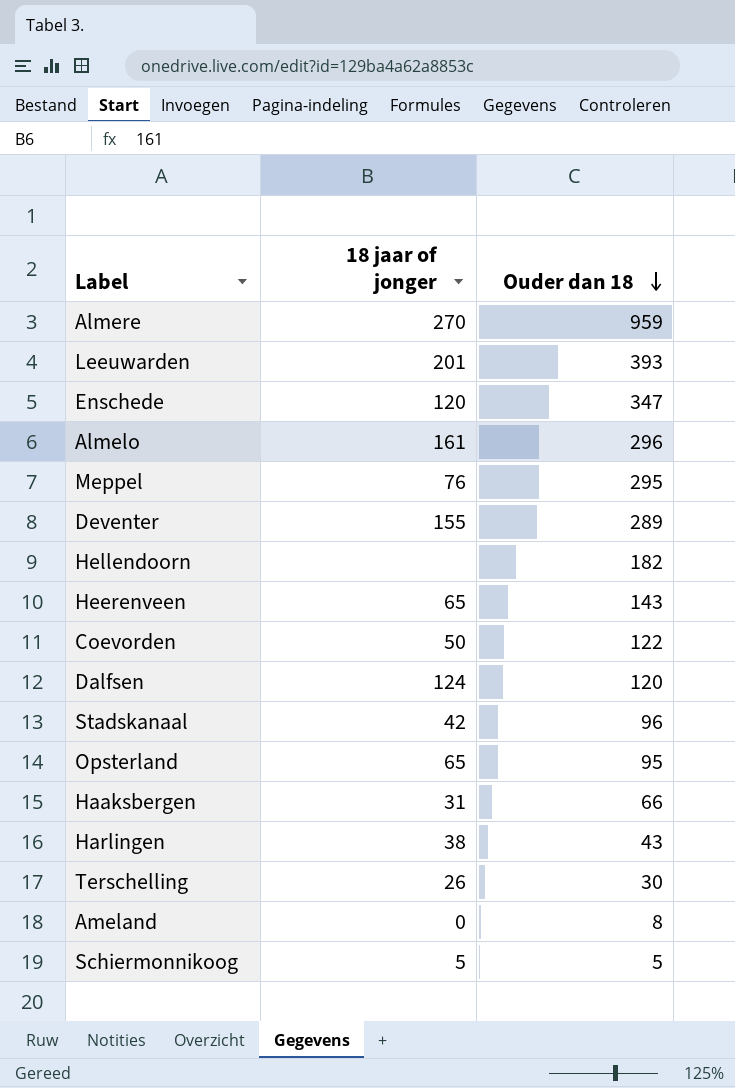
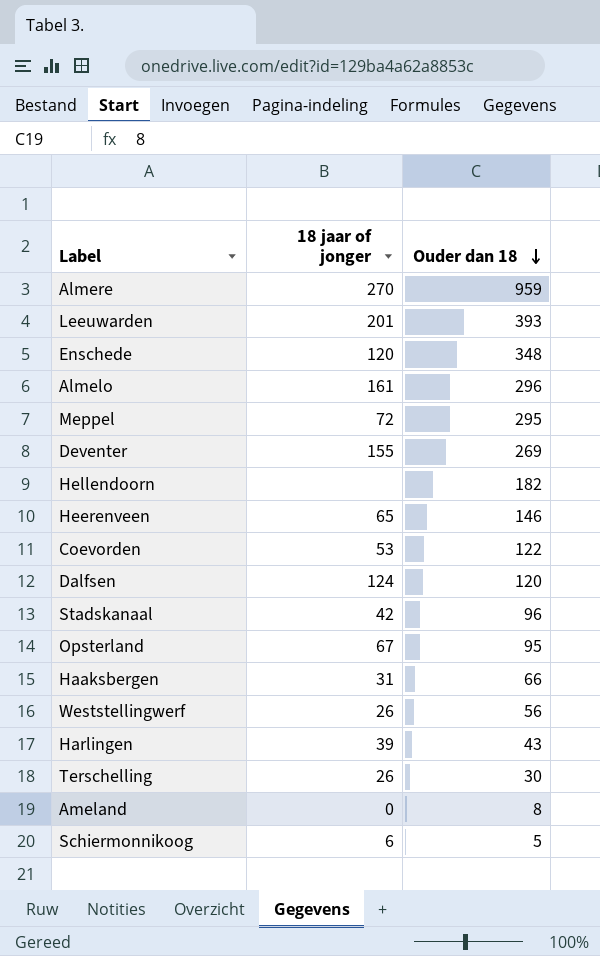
Enschede | Ouder dan 18: 347 -> 348
Meppel | 18 jaar of jonger: 76 -> 72
Deventer | Ouder dan 18: 289 -> 269
Heerenveen | Ouder dan 18: 143 -> 146
Coevorden | 18 jaar of jonger: 50 -> 53
Opsterland | 18 jaar of jonger: 65 -> 67
row Weststellingwerf: none -> 26 | 56
Harlingen | 18 jaar of jonger: 38 -> 39
Schiermonnikoog | 18 jaar of jonger: 5 -> 6

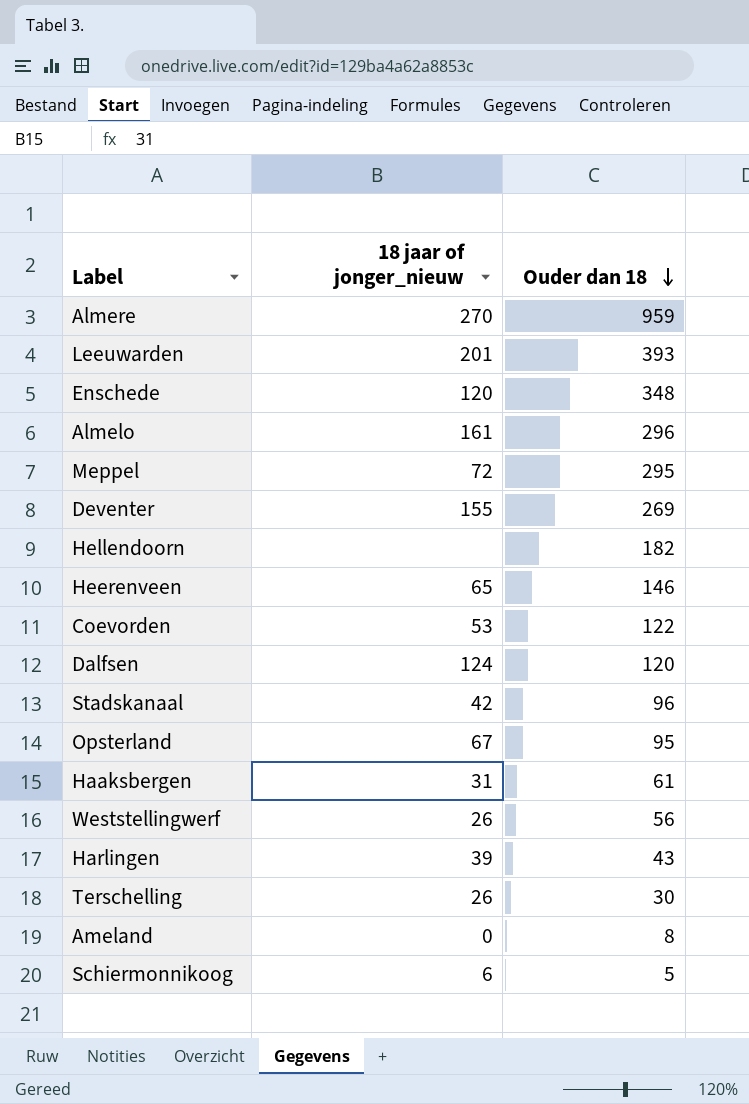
column name: 18 jaar of jonger -> 18 jaar of jonger_nieuw
Haaksbergen | Ouder dan 18: 66 -> 61

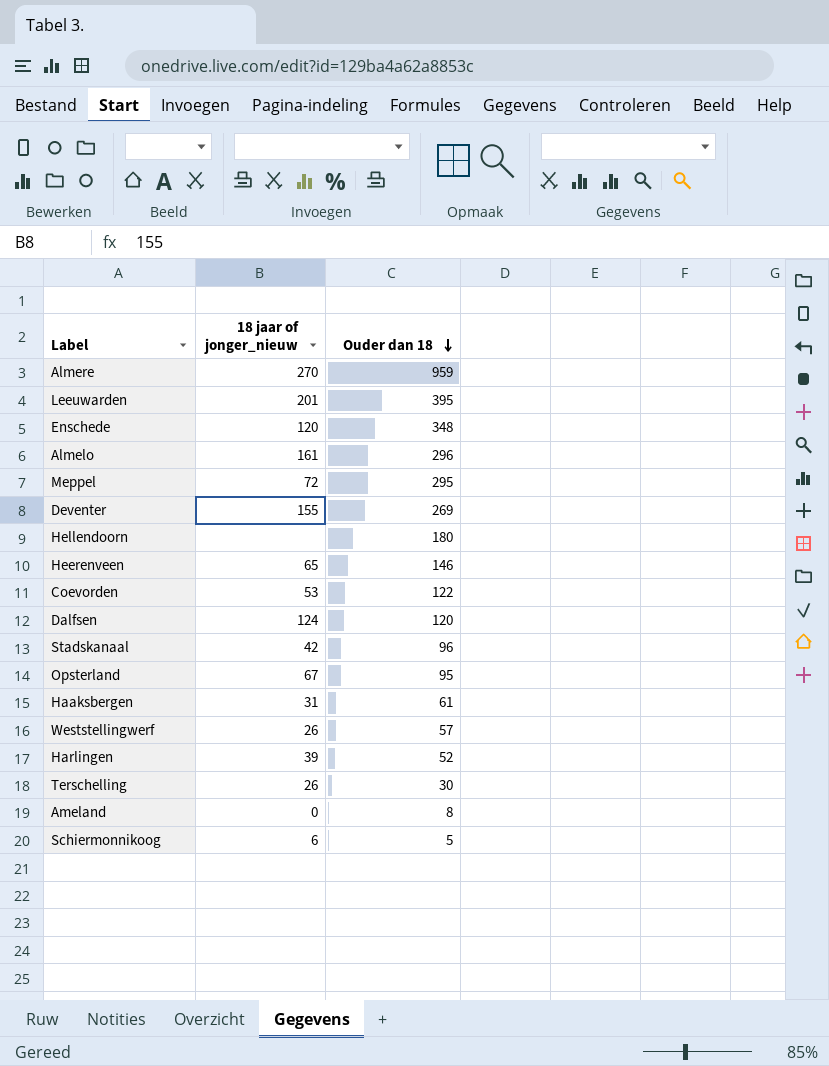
Leeuwarden | Ouder dan 18: 393 -> 395
Hellendoorn | Ouder dan 18: 182 -> 180
Weststellingwerf | Ouder dan 18: 56 -> 57
Harlingen | Ouder dan 18: 43 -> 52

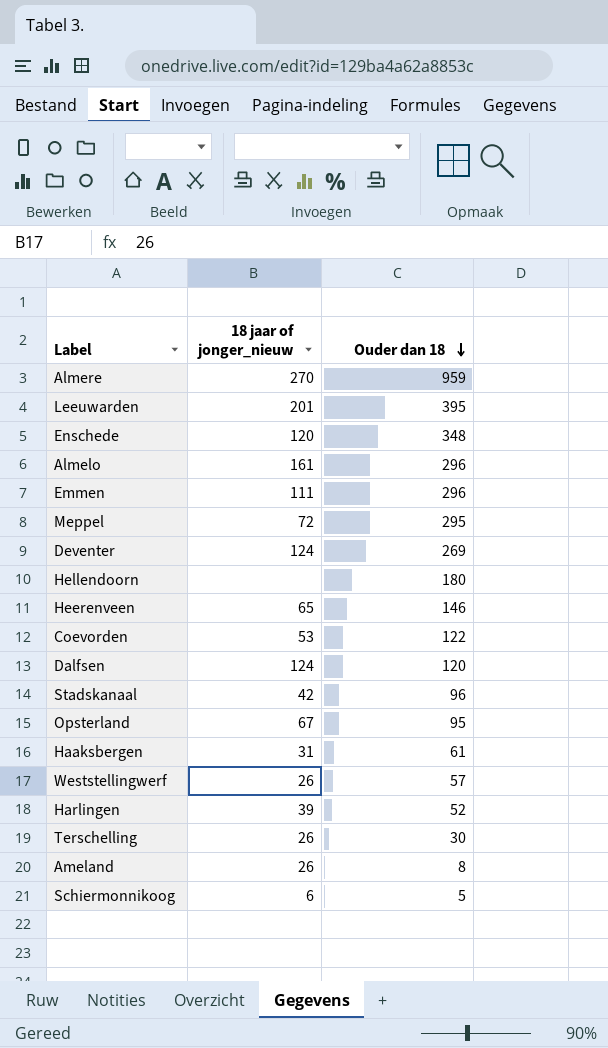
row Emmen: none -> 111 | 296
Deventer | 18 jaar of jonger_nieuw: 155 -> 124
Ameland | 18 jaar of jonger_nieuw: 0 -> 26

